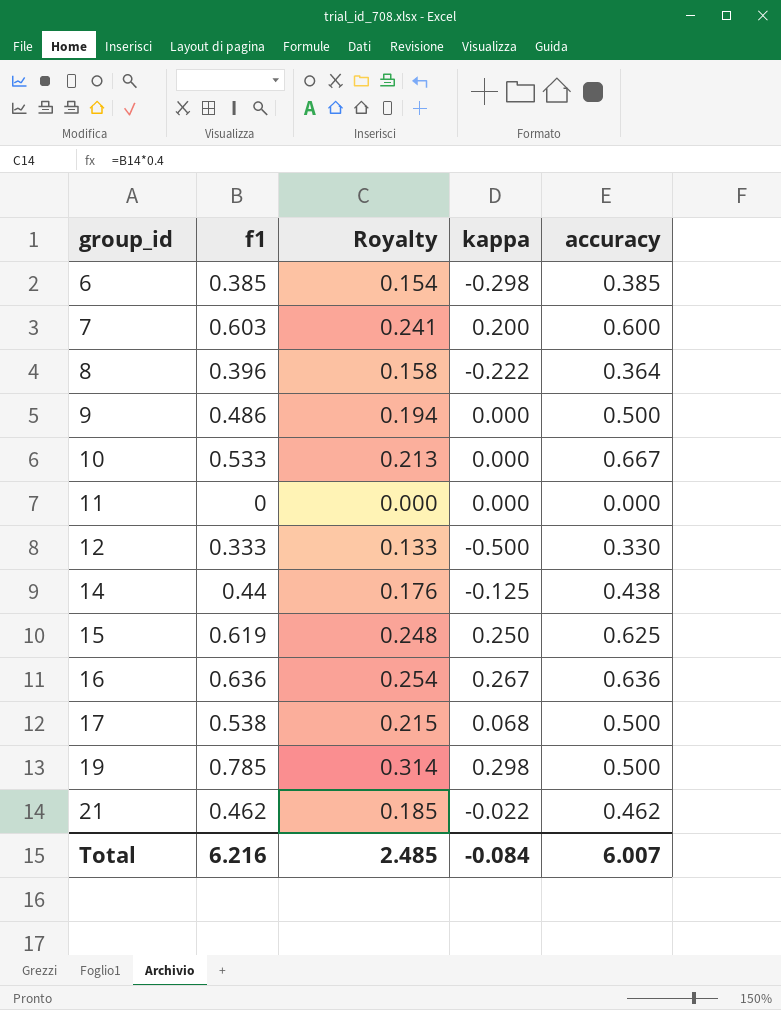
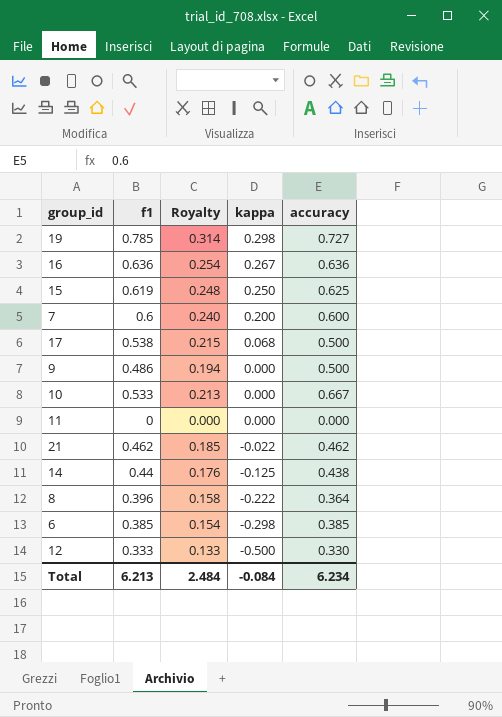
row order: group_id ascending -> kappa descending
19 | accuracy: 0.500 -> 0.727
7 | f1: 0.603 -> 0.6
7 | Royalty: 0.241 -> 0.240
Total | f1: 6.216 -> 6.213
Total | Royalty: 2.485 -> 2.484
Total | accuracy: 6.007 -> 6.234

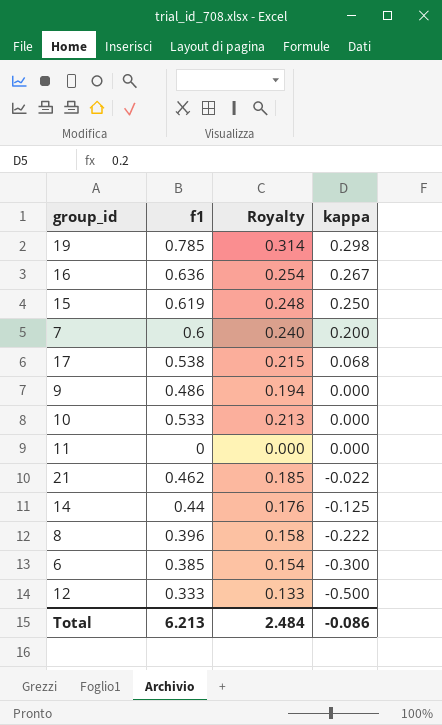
column accuracy | position: 5 -> none
6 | kappa: -0.298 -> -0.300
Total | kappa: -0.084 -> -0.086

